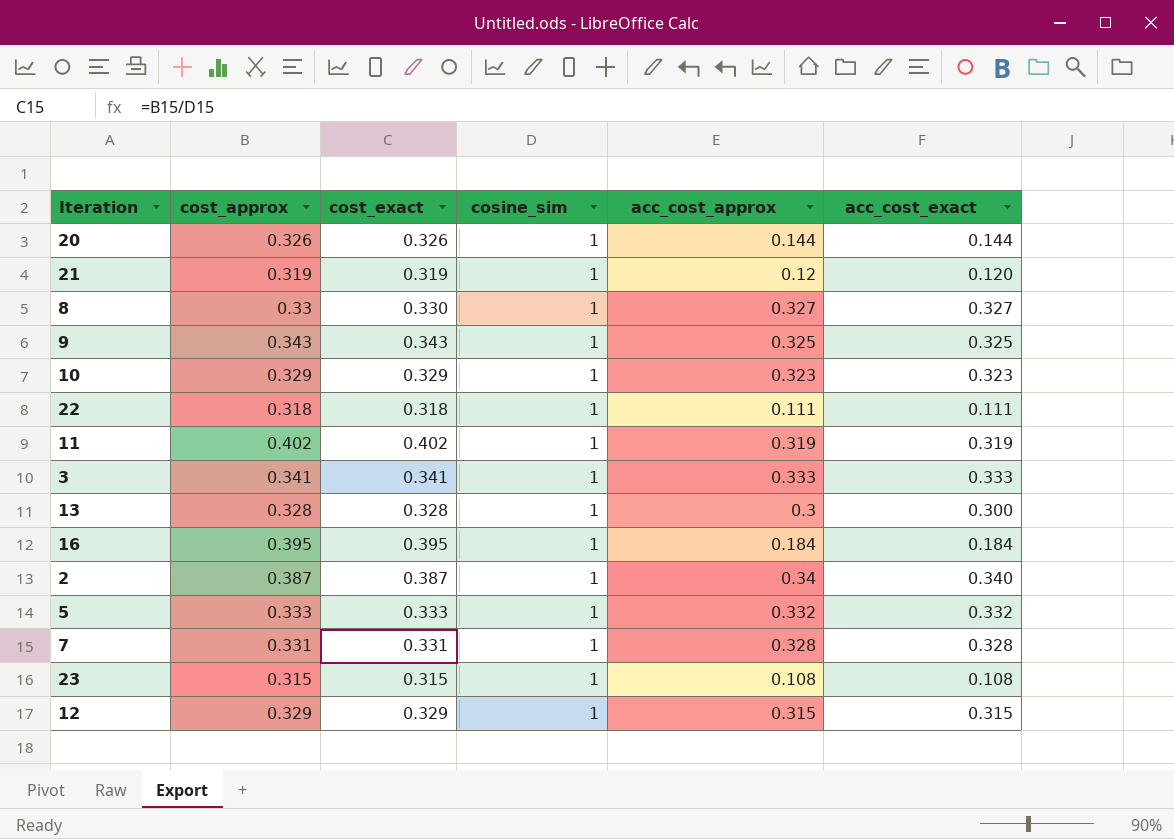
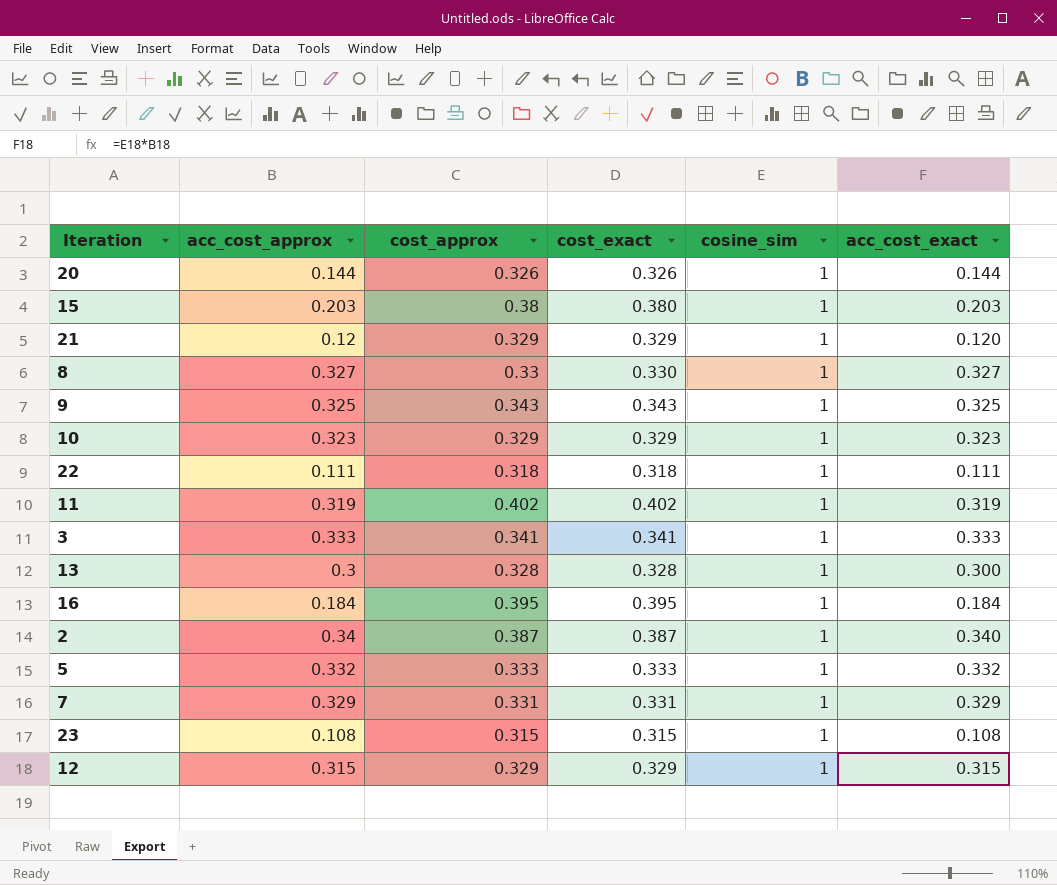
column acc_cost_approx | position: 5 -> 2
row 15: none -> 0.203 | 0.38 | 0.380 | 1 | 0.203
21 | cost_approx: 0.319 -> 0.329
21 | cost_exact: 0.319 -> 0.329
7 | acc_cost_approx: 0.328 -> 0.329
7 | acc_cost_exact: 0.328 -> 0.329

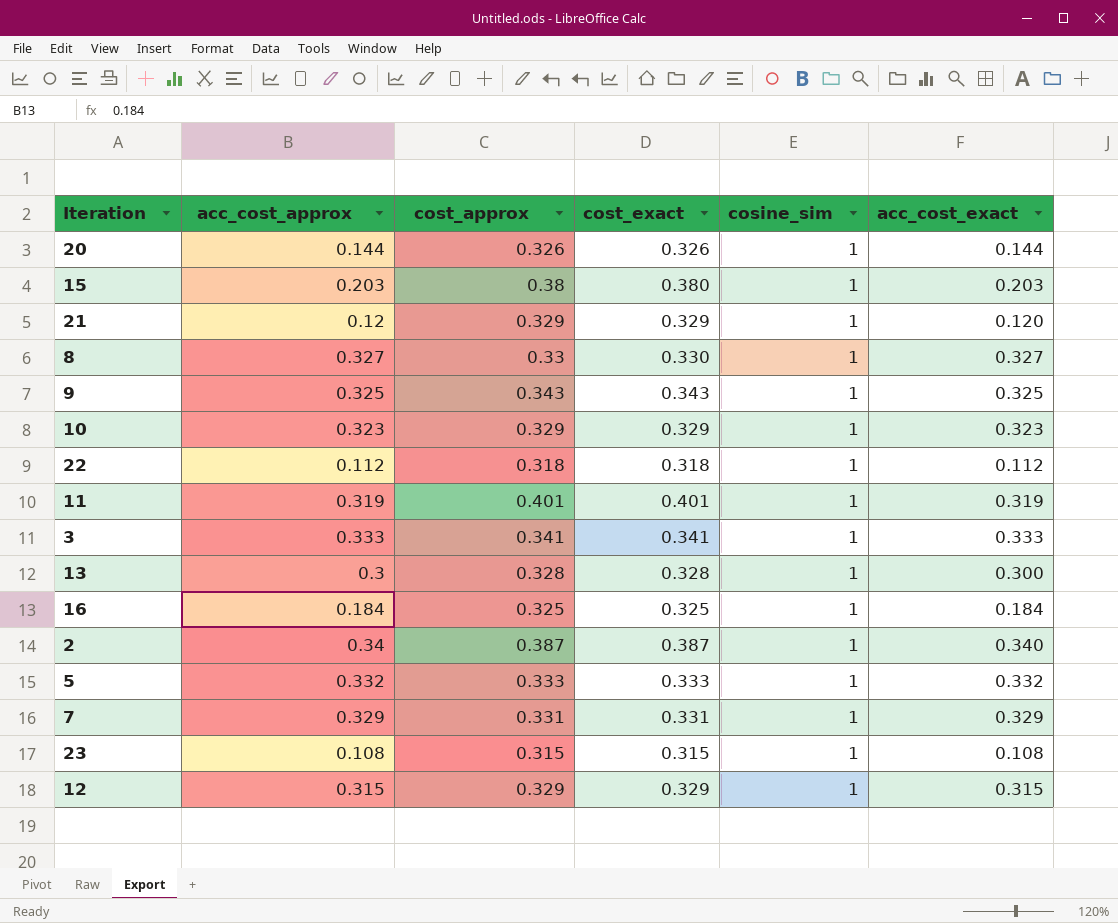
22 | acc_cost_approx: 0.111 -> 0.112
22 | acc_cost_exact: 0.111 -> 0.112
11 | cost_approx: 0.402 -> 0.401
11 | cost_exact: 0.402 -> 0.401
16 | cost_approx: 0.395 -> 0.325
16 | cost_exact: 0.395 -> 0.325

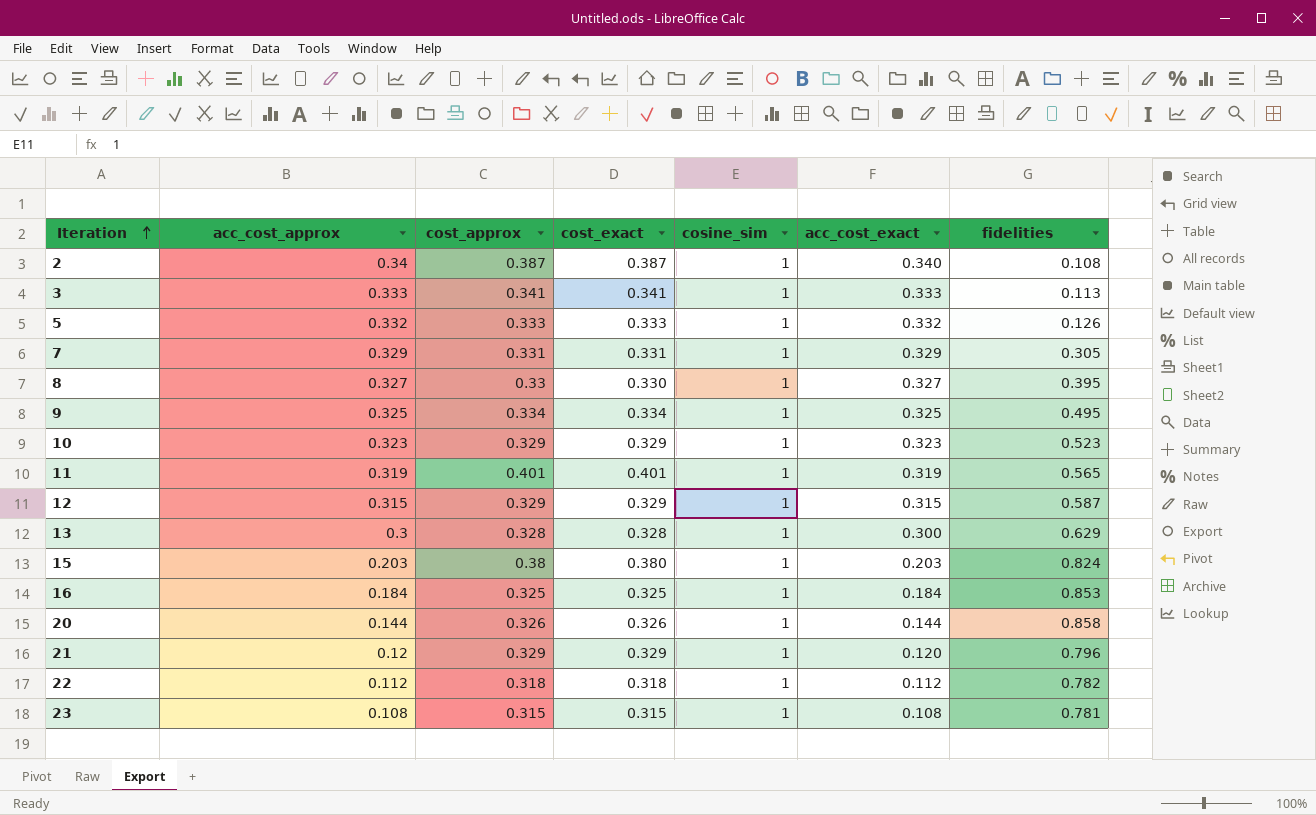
row order: none -> Iteration ascending
column fidelities | position: none -> 7
9 | cost_approx: 0.343 -> 0.334
9 | cost_exact: 0.343 -> 0.334

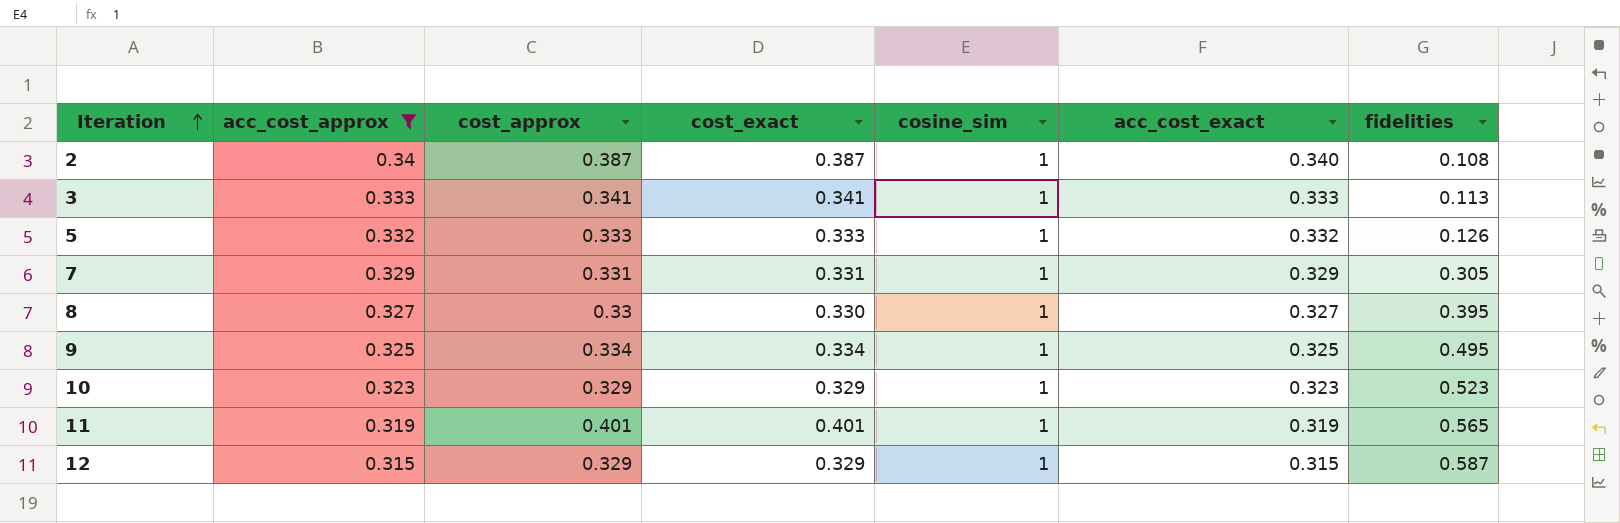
filter: none -> acc_cost_approx >= 0.315

